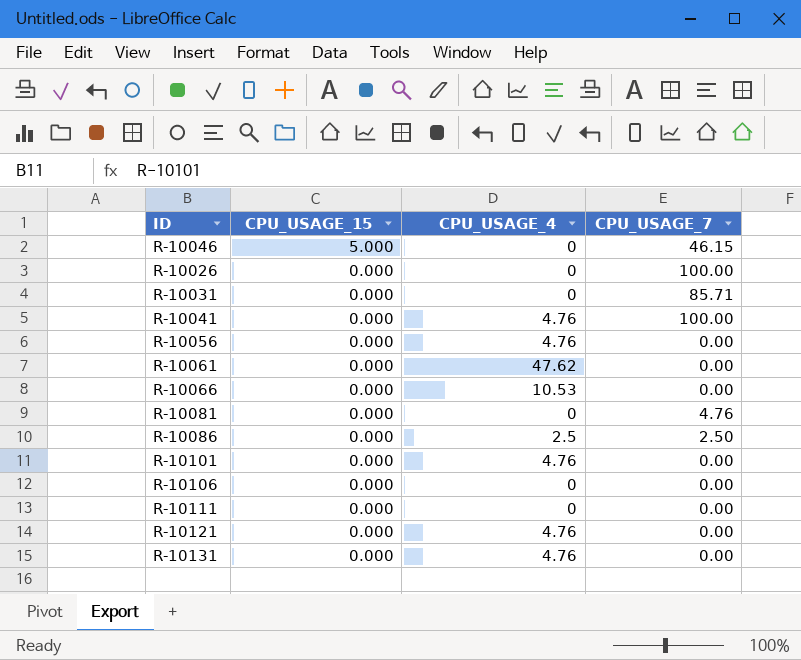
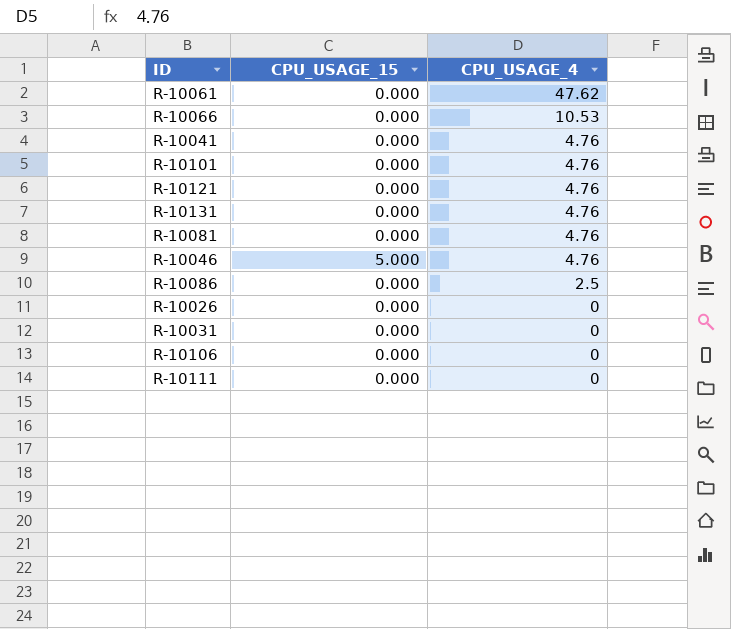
row order: CPU_USAGE_15 descending -> CPU_USAGE_4 descending
column CPU_USAGE_7 | position: 4 -> none
row R-10056: 0.000 | 4.76 | 0.00 -> none
R-10081 | CPU_USAGE_4: 0 -> 4.76
R-10046 | CPU_USAGE_4: 0 -> 4.76

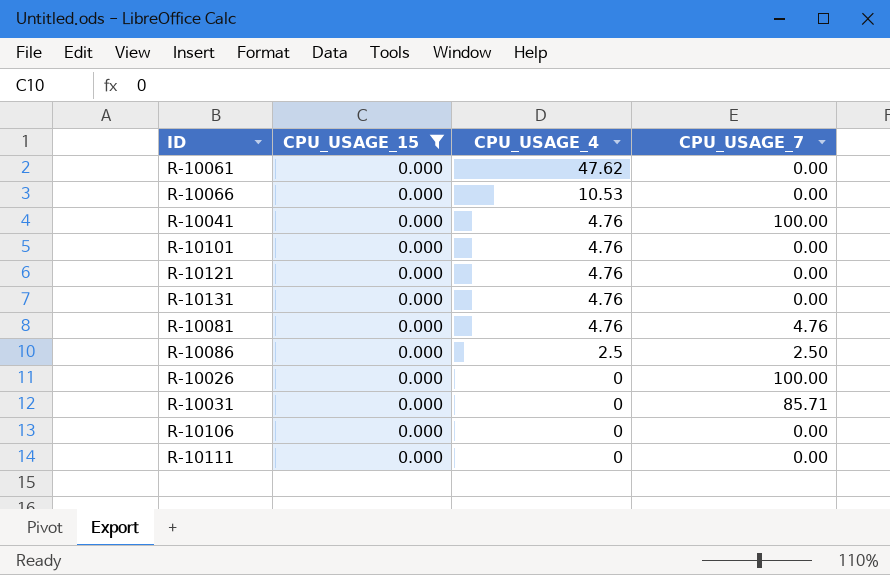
filter: none -> CPU_USAGE_15 = 0.000
column CPU_USAGE_7 | position: none -> 4

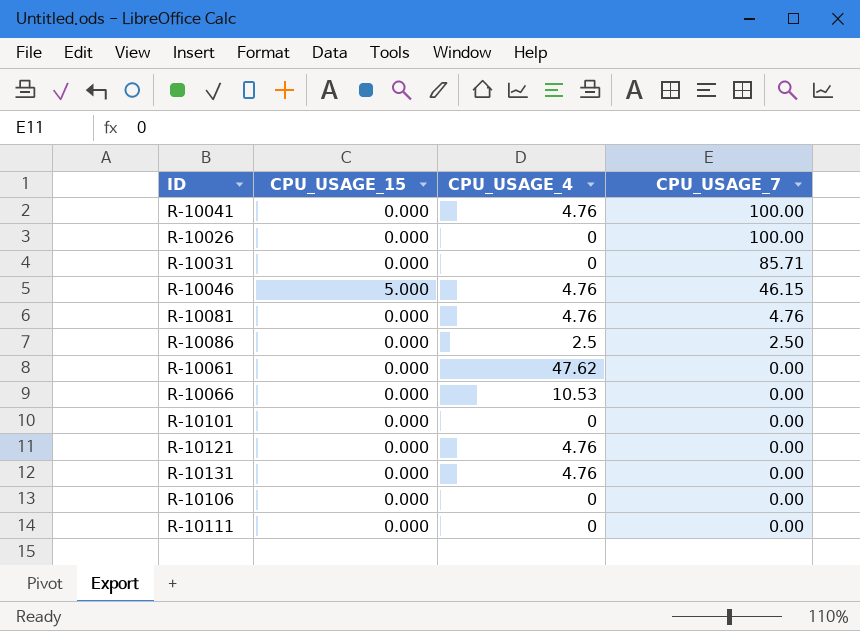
filter: CPU_USAGE_15 = 0.000 -> none
row order: CPU_USAGE_4 descending -> CPU_USAGE_7 descending
R-10101 | CPU_USAGE_4: 4.76 -> 0

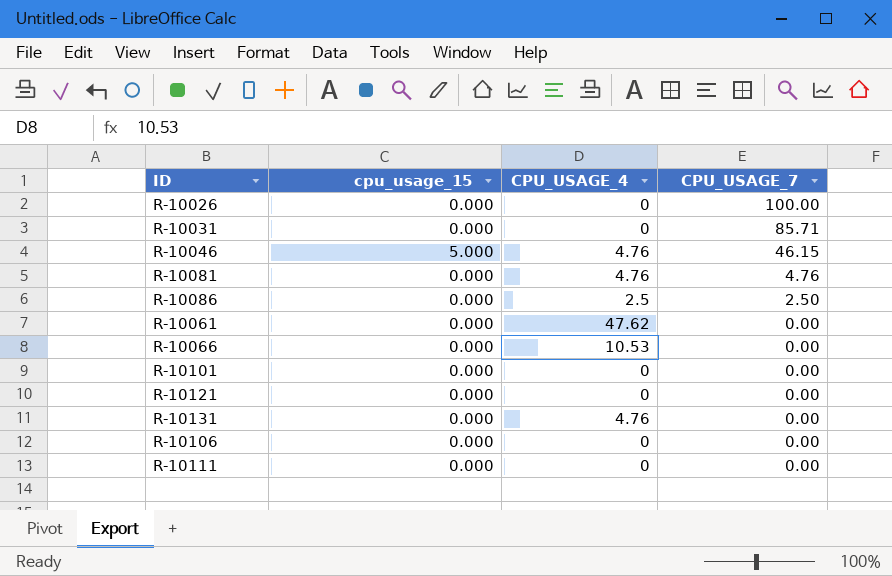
column name: CPU_USAGE_15 -> cpu_usage_15
row R-10041: 0.000 | 4.76 | 100.00 -> none
R-10121 | CPU_USAGE_4: 4.76 -> 0

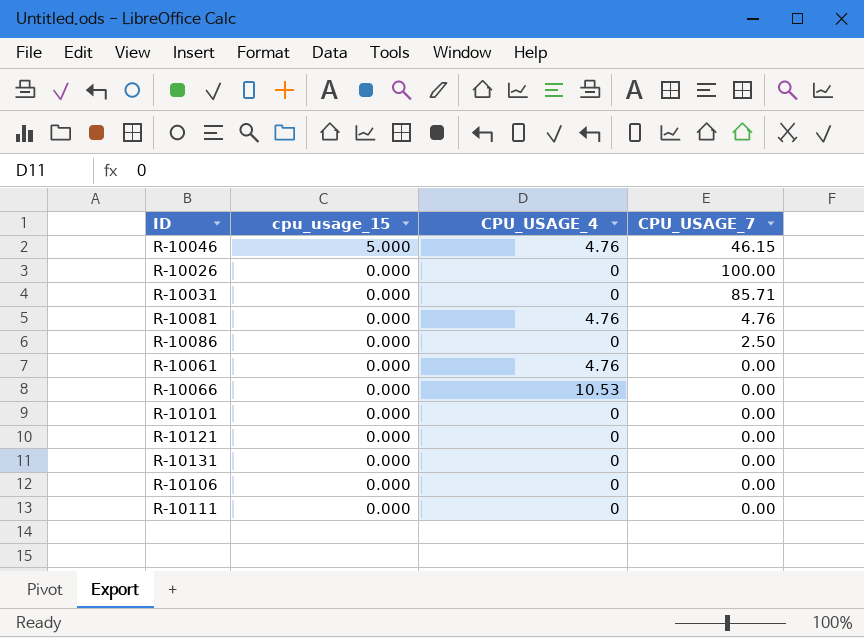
row order: CPU_USAGE_7 descending -> cpu_usage_15 descending
R-10086 | CPU_USAGE_4: 2.5 -> 0
R-10061 | CPU_USAGE_4: 47.62 -> 4.76
R-10131 | CPU_USAGE_4: 4.76 -> 0

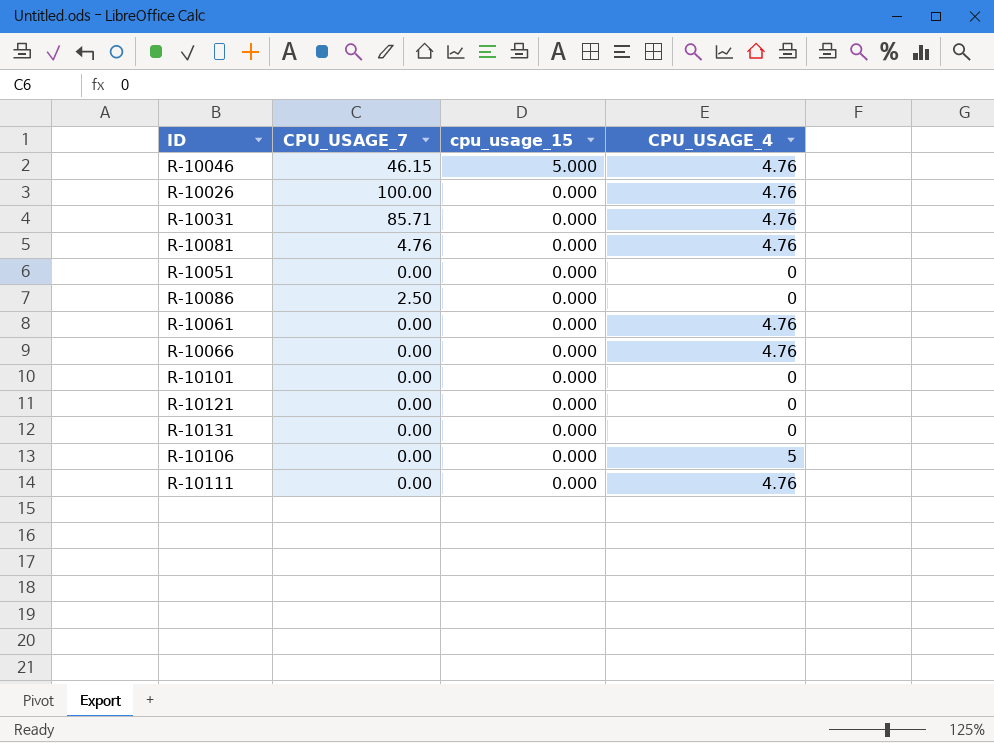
column CPU_USAGE_7 | position: 4 -> 2
R-10026 | CPU_USAGE_4: 0 -> 4.76
R-10031 | CPU_USAGE_4: 0 -> 4.76
row R-10051: none -> 0.00 | 0.000 | 0
R-10066 | CPU_USAGE_4: 10.53 -> 4.76
R-10106 | CPU_USAGE_4: 0 -> 5
R-10111 | CPU_USAGE_4: 0 -> 4.76

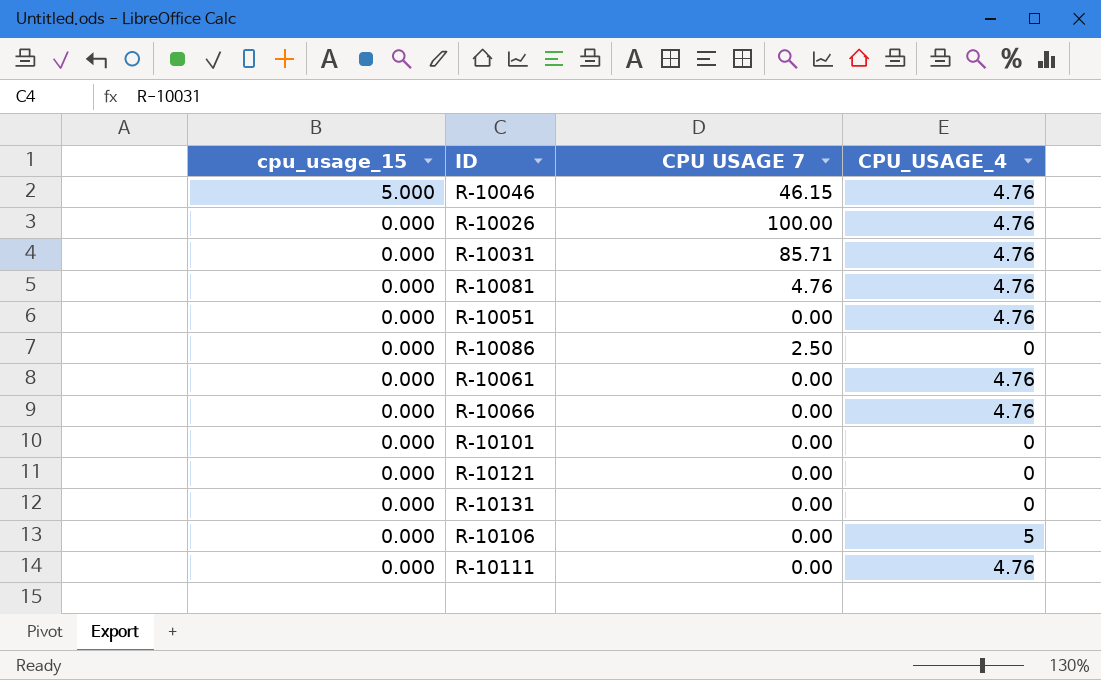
column cpu_usage_15 | position: 3 -> 1
column name: CPU_USAGE_7 -> CPU USAGE 7
R-10051 | CPU_USAGE_4: 0 -> 4.76

